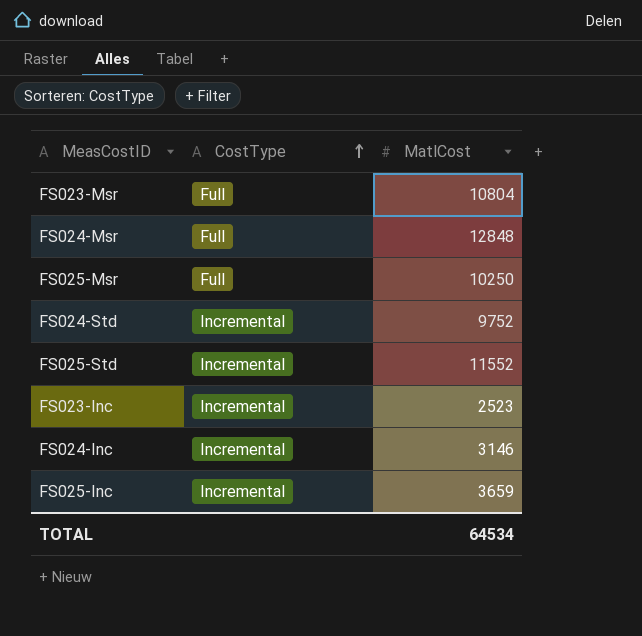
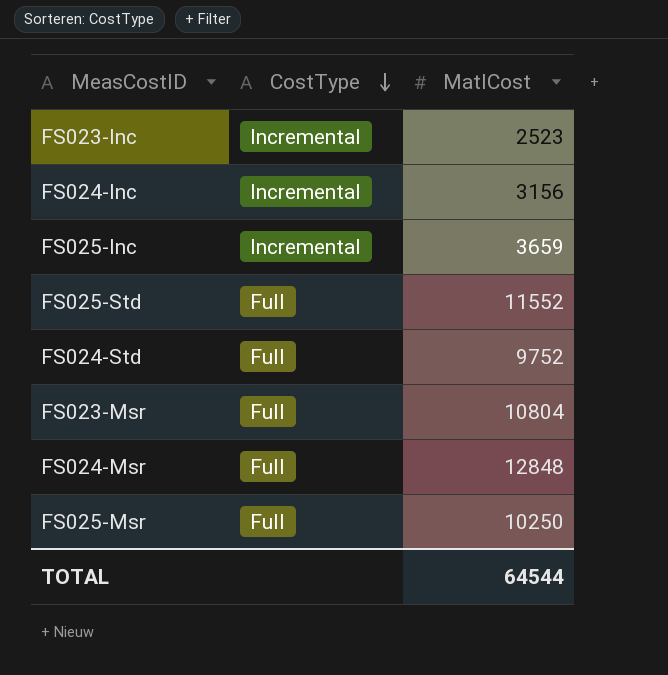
row order: CostType ascending -> CostType descending
FS024-Inc | MatlCost: 3146 -> 3156
FS025-Std | CostType: Incremental -> Full
FS024-Std | CostType: Incremental -> Full
TOTAL | MatlCost: 64534 -> 64544

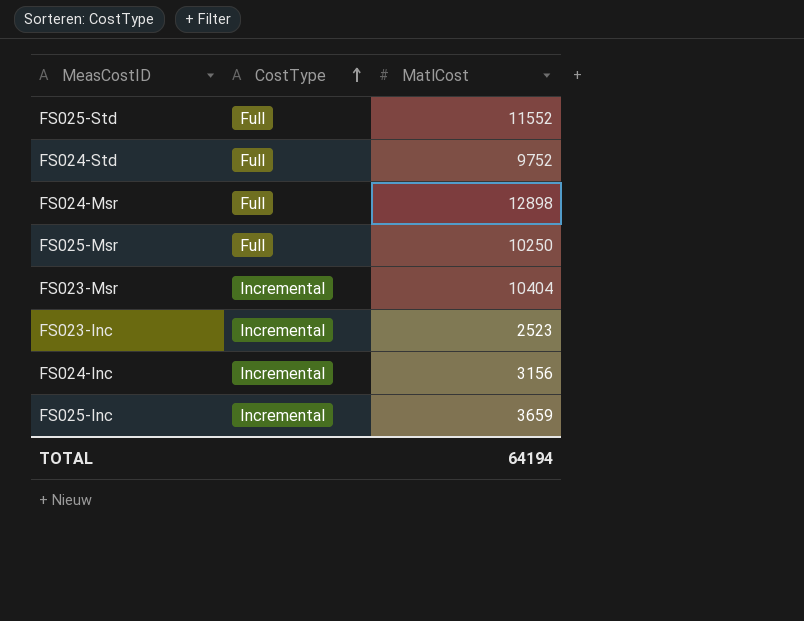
row order: CostType descending -> CostType ascending
FS024-Msr | MatlCost: 12848 -> 12898
FS023-Msr | CostType: Full -> Incremental
FS023-Msr | MatlCost: 10804 -> 10404
TOTAL | MatlCost: 64544 -> 64194

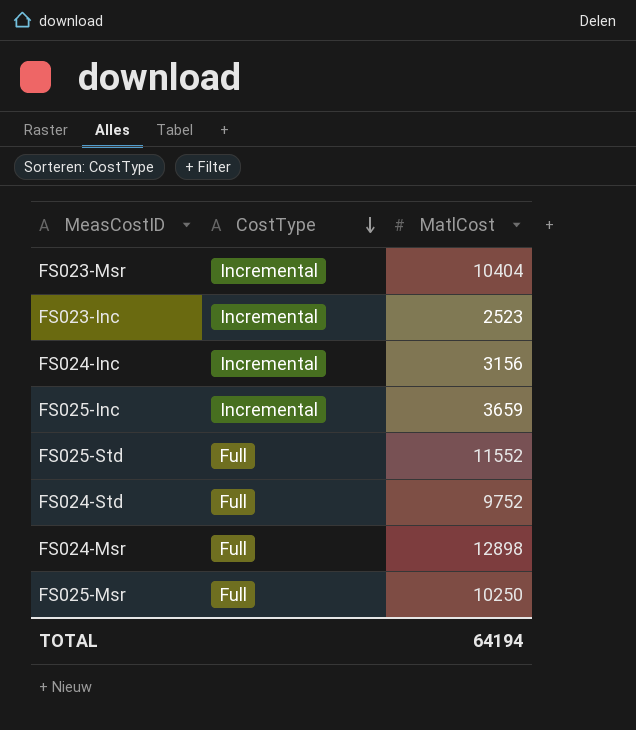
row order: CostType ascending -> CostType descending

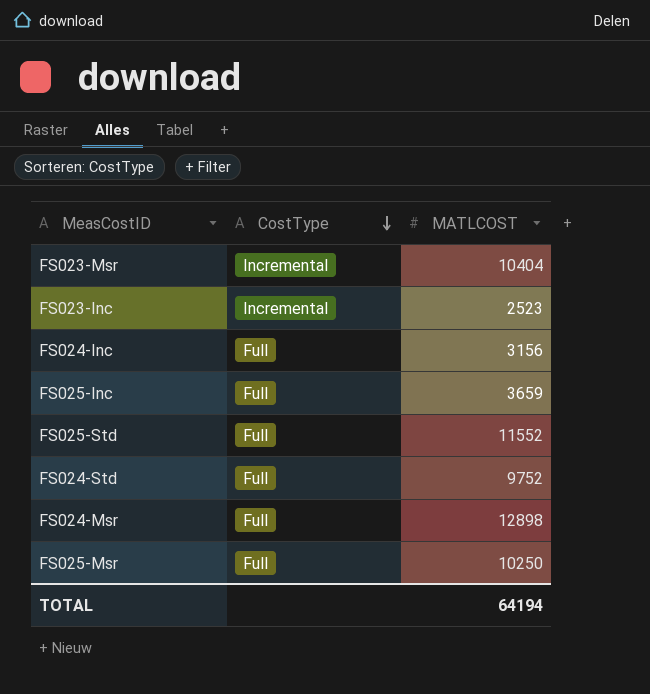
column name: MatlCost -> MATLCOST
FS024-Inc | CostType: Incremental -> Full
FS025-Inc | CostType: Incremental -> Full

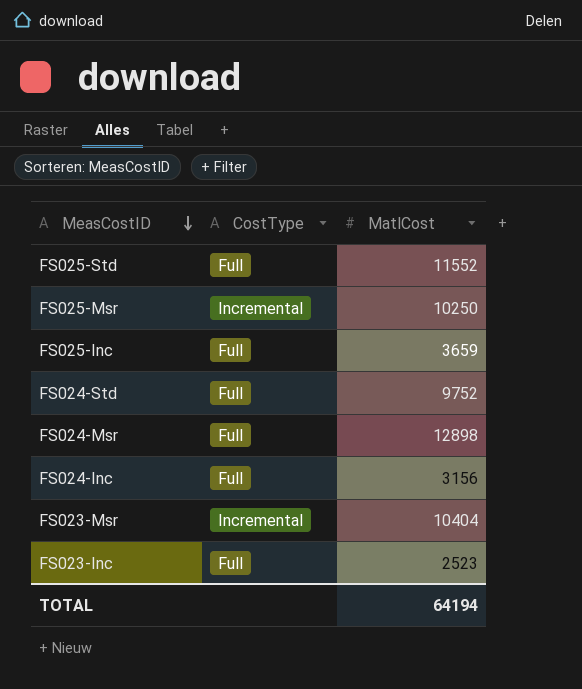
row order: CostType descending -> MeasCostID descending
column name: MATLCOST -> MatlCost
FS025-Msr | CostType: Full -> Incremental
FS023-Inc | CostType: Incremental -> Full

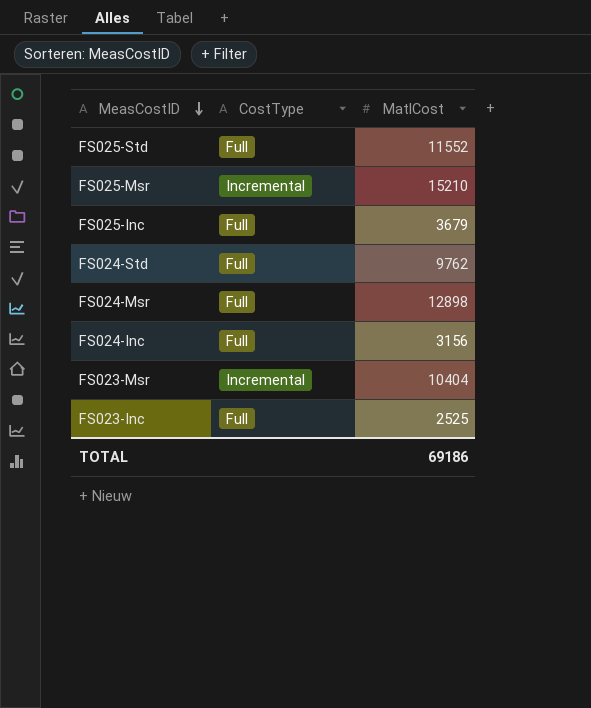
FS025-Msr | MatlCost: 10250 -> 15210
FS025-Inc | MatlCost: 3659 -> 3679
FS024-Std | MatlCost: 9752 -> 9762
FS023-Inc | MatlCost: 2523 -> 2525
TOTAL | MatlCost: 64194 -> 69186

